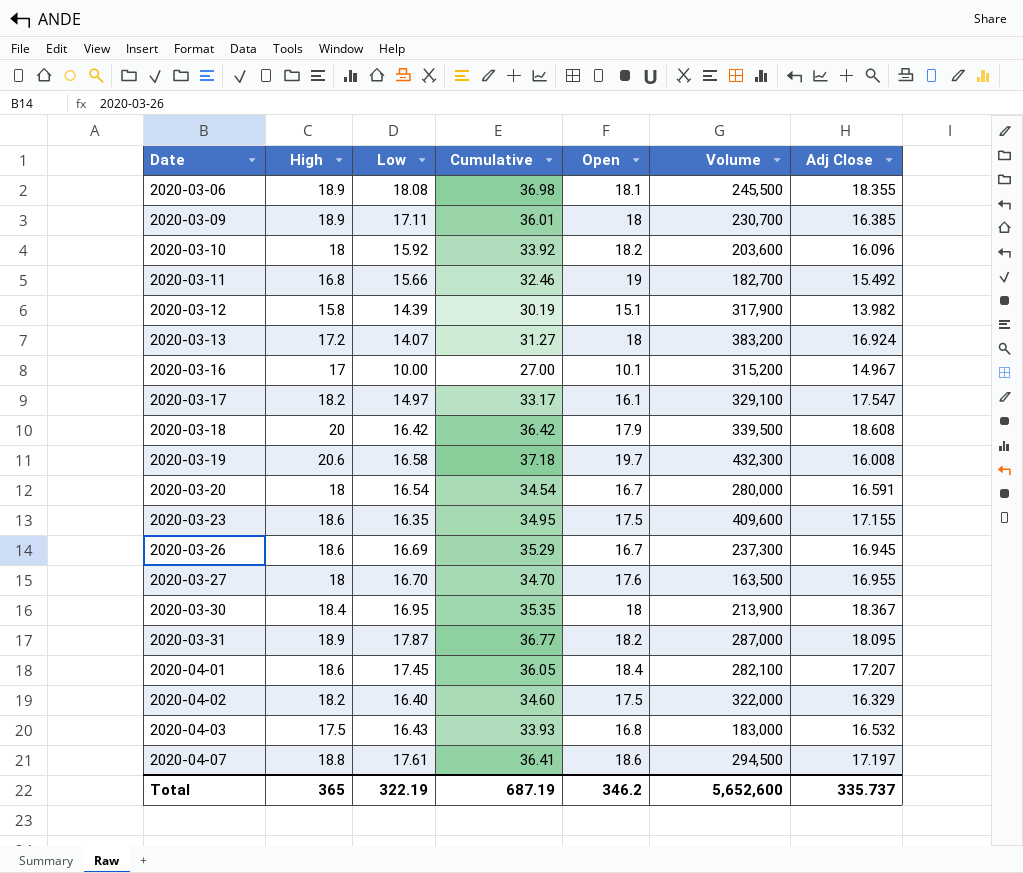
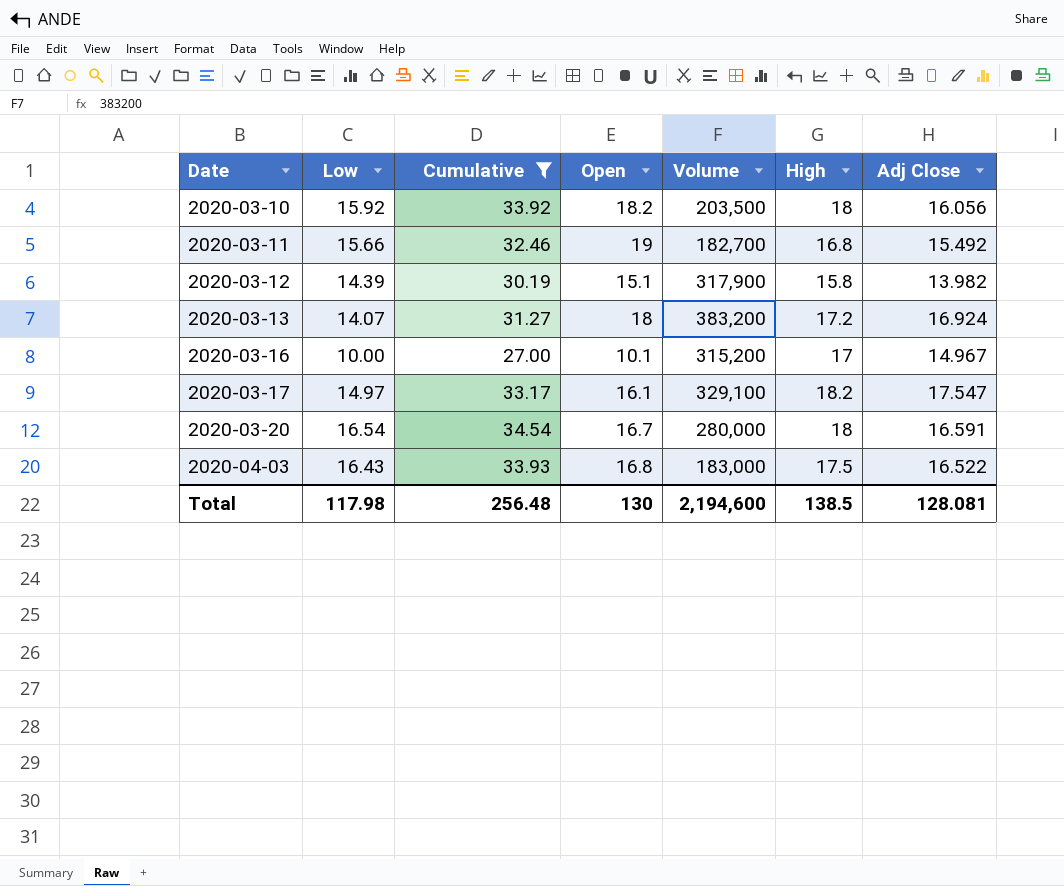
filter: none -> Cumulative <= 34.54
column High | position: 2 -> 6
2020-03-10 | Volume: 203,600 -> 203,500
2020-03-10 | Adj Close: 16.096 -> 16.056
2020-04-03 | Adj Close: 16.532 -> 16.522
Total | Low: 322.19 -> 117.98
Total | Cumulative: 687.19 -> 256.48
Total | Open: 346.2 -> 130
Total | Volume: 5,652,600 -> 2,194,600
Total | High: 365 -> 138.5
Total | Adj Close: 335.737 -> 128.081

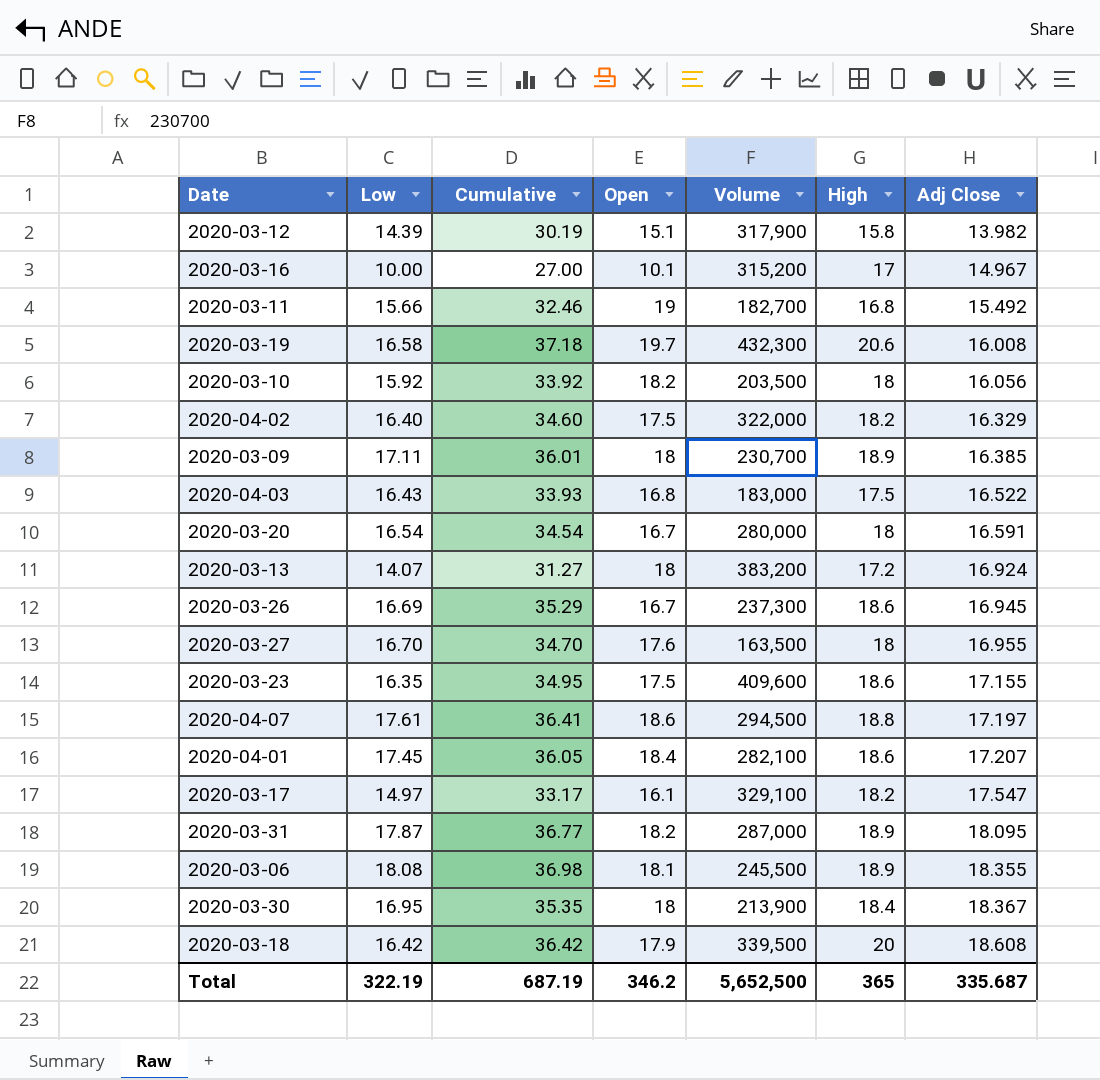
filter: Cumulative <= 34.54 -> none
row order: Date ascending -> Adj Close ascending
Total | Low: 117.98 -> 322.19
Total | Cumulative: 256.48 -> 687.19
Total | Open: 130 -> 346.2
Total | Volume: 2,194,600 -> 5,652,500
Total | High: 138.5 -> 365
Total | Adj Close: 128.081 -> 335.687

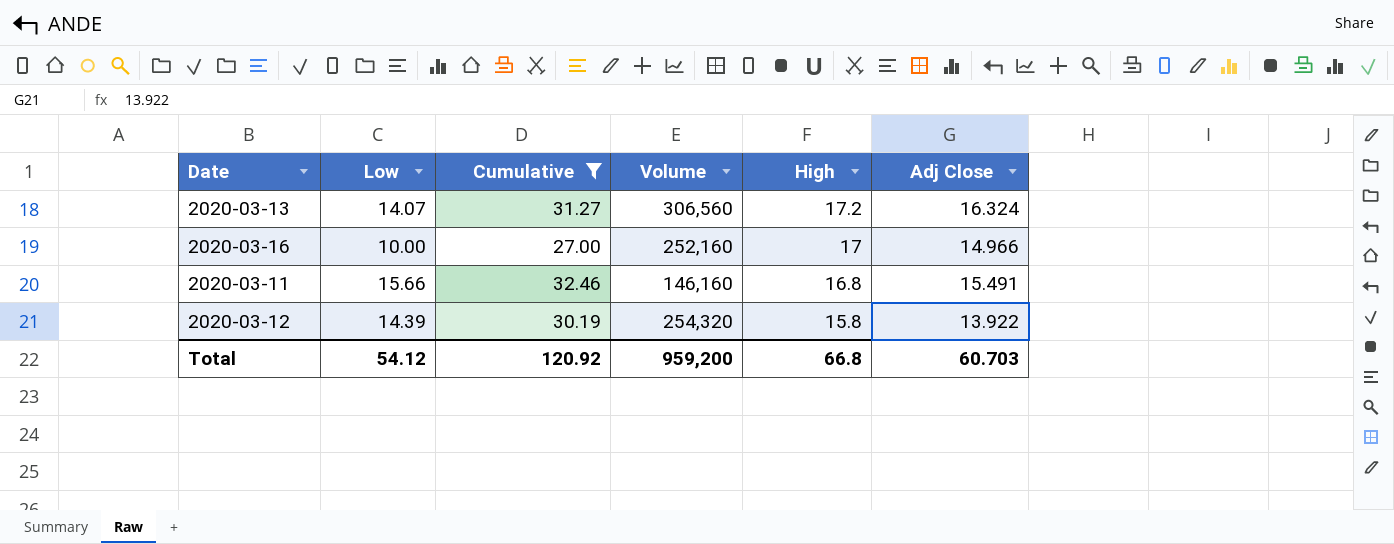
filter: none -> Cumulative <= 32.46
row order: Adj Close ascending -> High descending
column Open | position: 4 -> none
2020-03-13 | Volume: 383,200 -> 306,560
2020-03-13 | Adj Close: 16.924 -> 16.324
2020-03-16 | Volume: 315,200 -> 252,160
2020-03-16 | Adj Close: 14.967 -> 14.966
2020-03-11 | Volume: 182,700 -> 146,160
2020-03-11 | Adj Close: 15.492 -> 15.491
2020-03-12 | Volume: 317,900 -> 254,320
2020-03-12 | Adj Close: 13.982 -> 13.922
Total | Low: 322.19 -> 54.12
Total | Cumulative: 687.19 -> 120.92
Total | Volume: 5,652,500 -> 959,200
Total | High: 365 -> 66.8
Total | Adj Close: 335.687 -> 60.703

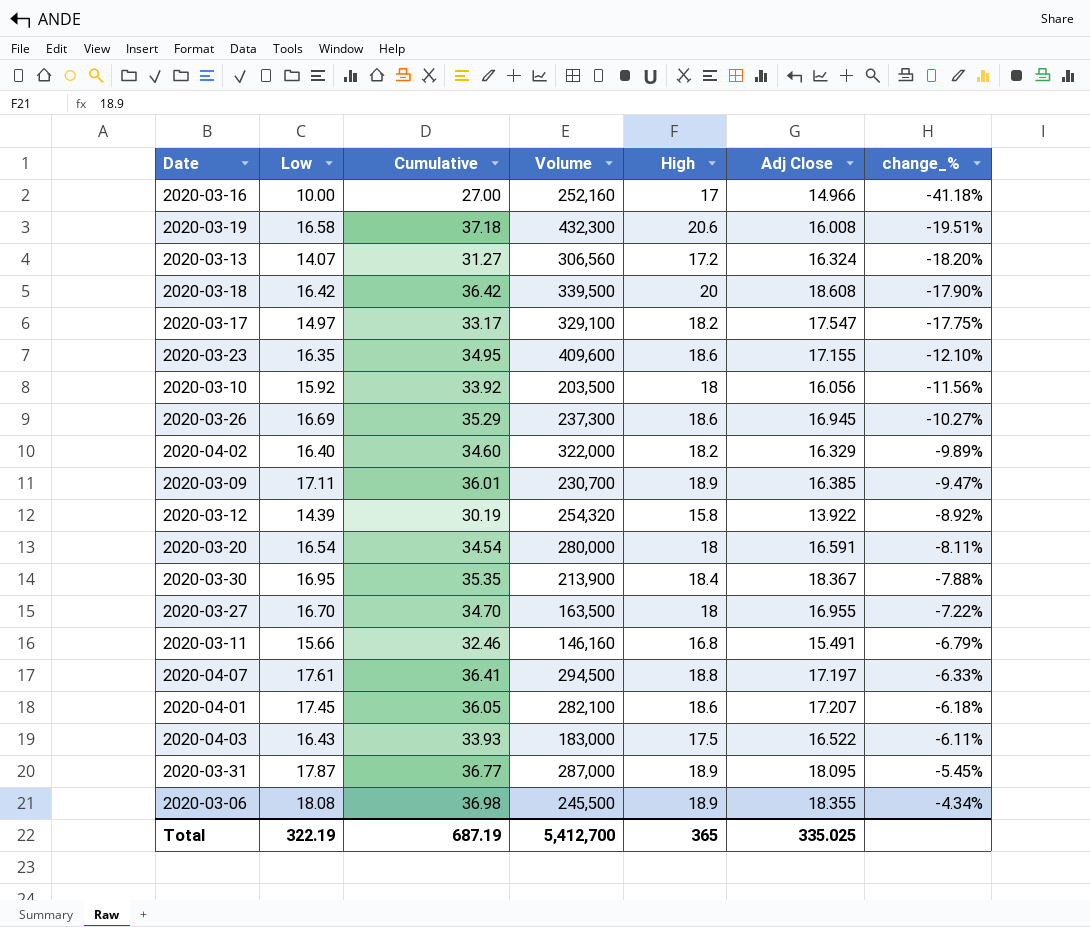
filter: Cumulative <= 32.46 -> none
row order: High descending -> change_% ascending
column change_% | formula: none -> ([Low] - [High]) / [High]
Total | Low: 54.12 -> 322.19
Total | Cumulative: 120.92 -> 687.19
Total | Volume: 959,200 -> 5,412,700
Total | High: 66.8 -> 365
Total | Adj Close: 60.703 -> 335.025

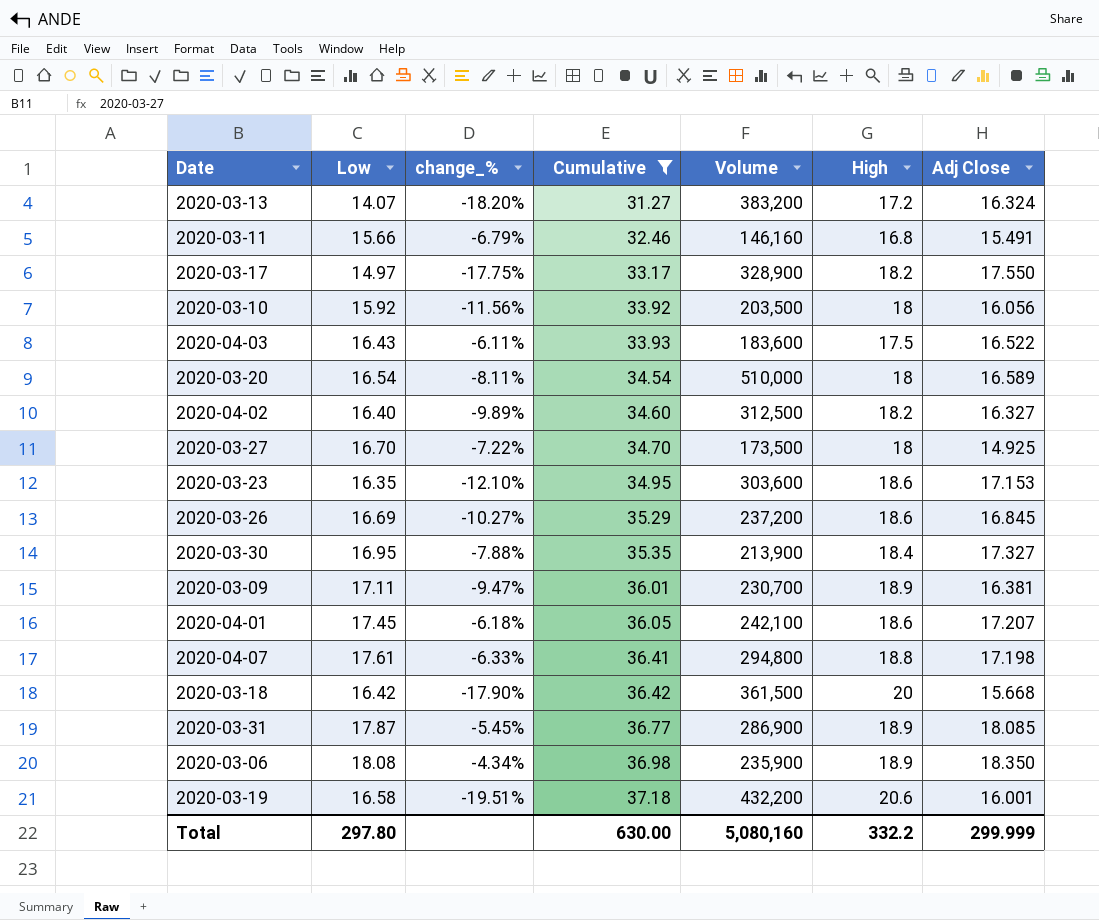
filter: none -> Cumulative >= 31.27
row order: change_% ascending -> Cumulative ascending
column change_% | position: 7 -> 3
2020-03-13 | Volume: 306,560 -> 383,200
2020-03-17 | Volume: 329,100 -> 328,900
2020-03-17 | Adj Close: 17.547 -> 17.550
2020-04-03 | Volume: 183,000 -> 183,600
2020-03-20 | Volume: 280,000 -> 510,000
2020-03-20 | Adj Close: 16.591 -> 16.589
2020-04-02 | Volume: 322,000 -> 312,500
2020-04-02 | Adj Close: 16.329 -> 16.327
2020-03-27 | Volume: 163,500 -> 173,500
2020-03-27 | Adj Close: 16.955 -> 14.925
2020-03-23 | Volume: 409,600 -> 303,600
2020-03-23 | Adj Close: 17.155 -> 17.153
2020-03-26 | Volume: 237,300 -> 237,200
2020-03-26 | Adj Close: 16.945 -> 16.845
2020-03-30 | Adj Close: 18.367 -> 17.327
2020-03-09 | Adj Close: 16.385 -> 16.381
2020-04-01 | Volume: 282,100 -> 242,100
2020-04-07 | Volume: 294,500 -> 294,800
2020-04-07 | Adj Close: 17.197 -> 17.198
2020-03-18 | Volume: 339,500 -> 361,500
2020-03-18 | Adj Close: 18.608 -> 15.668
2020-03-31 | Volume: 287,000 -> 286,900
2020-03-31 | Adj Close: 18.095 -> 18.085
2020-03-06 | Volume: 245,500 -> 235,900
2020-03-06 | Adj Close: 18.355 -> 18.350
2020-03-19 | Volume: 432,300 -> 432,200
2020-03-19 | Adj Close: 16.008 -> 16.001
Total | Low: 322.19 -> 297.80
Total | Cumulative: 687.19 -> 630.00
Total | Volume: 5,412,700 -> 5,080,160
Total | High: 365 -> 332.2
Total | Adj Close: 335.025 -> 299.999

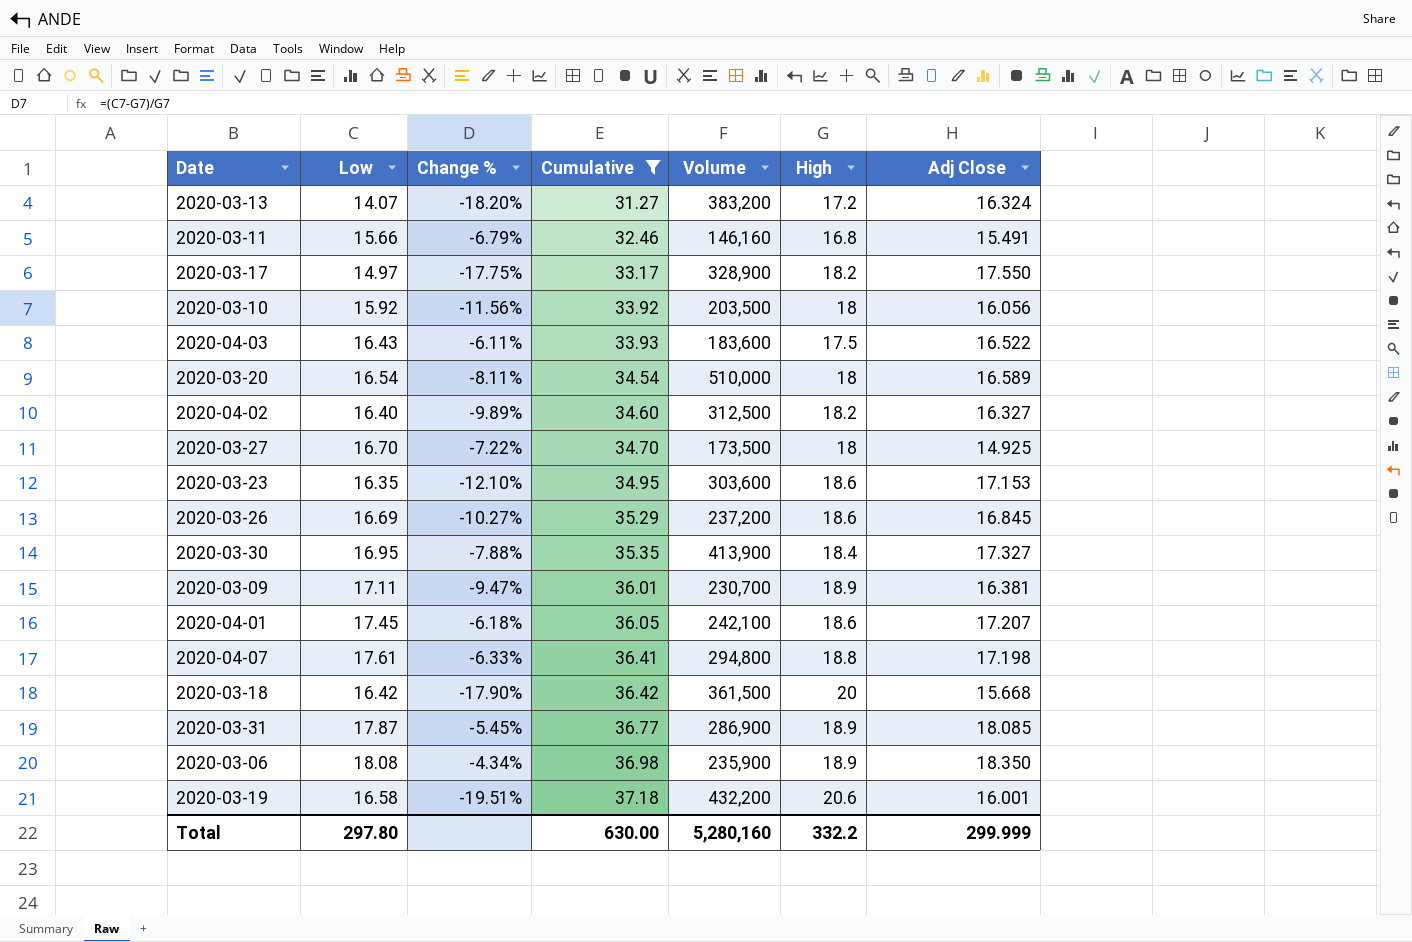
column name: change_% -> Change %
2020-03-30 | Volume: 213,900 -> 413,900
Total | Volume: 5,080,160 -> 5,280,160

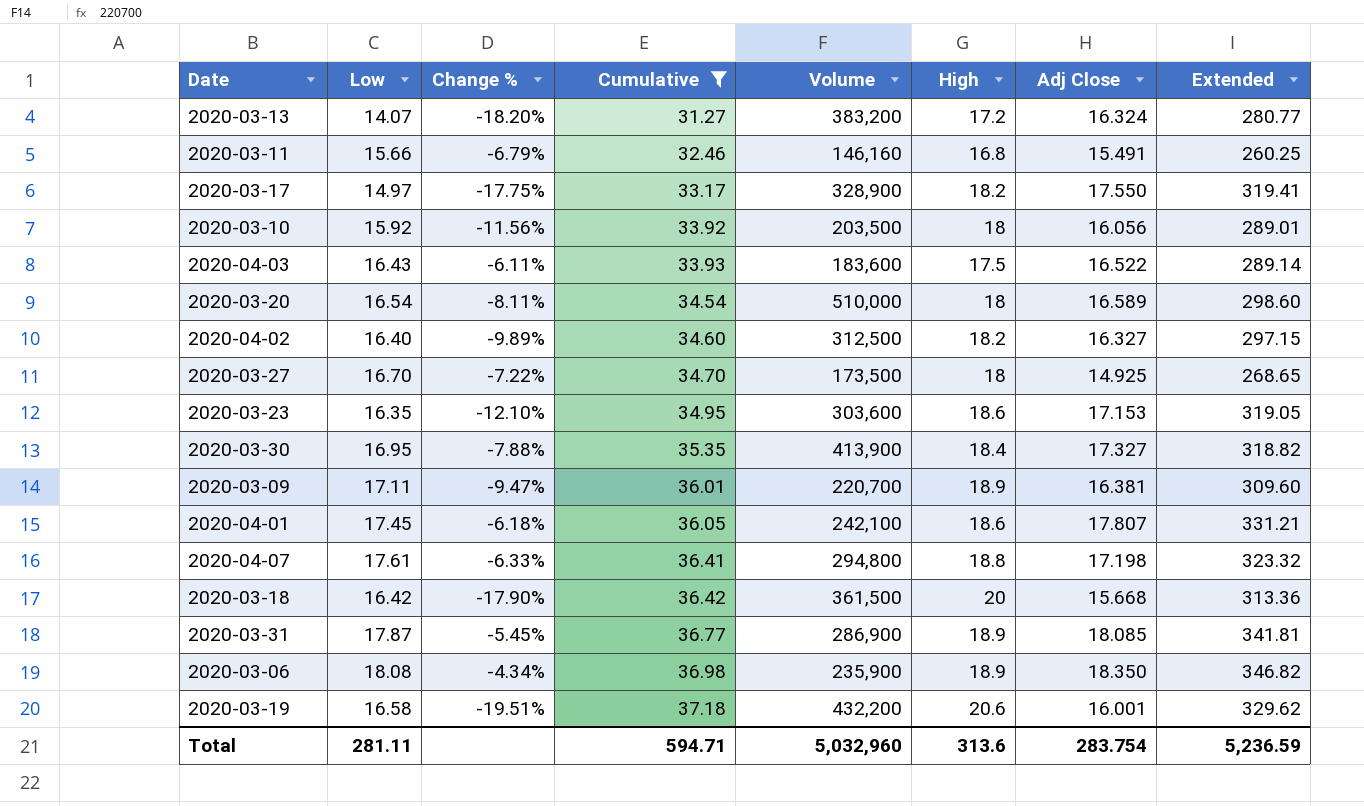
column Extended | formula: none -> [High] * [Adj Close]
row 2020-03-26: 16.69 | -10.27% | 35.29 | 237,200 | 18.6 | 16.845 -> none
2020-03-09 | Volume: 230,700 -> 220,700
2020-04-01 | Adj Close: 17.207 -> 17.807
Total | Low: 297.80 -> 281.11
Total | Cumulative: 630.00 -> 594.71
Total | Volume: 5,280,160 -> 5,032,960
Total | High: 332.2 -> 313.6
Total | Adj Close: 299.999 -> 283.754

